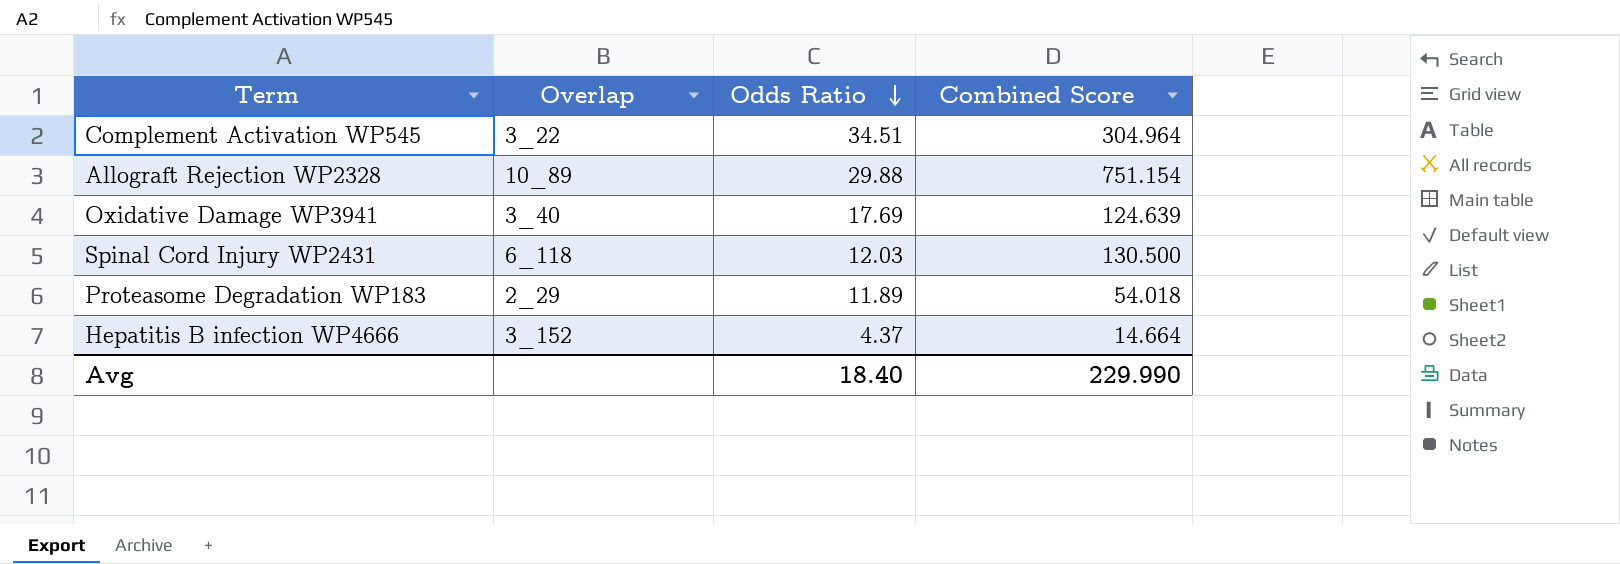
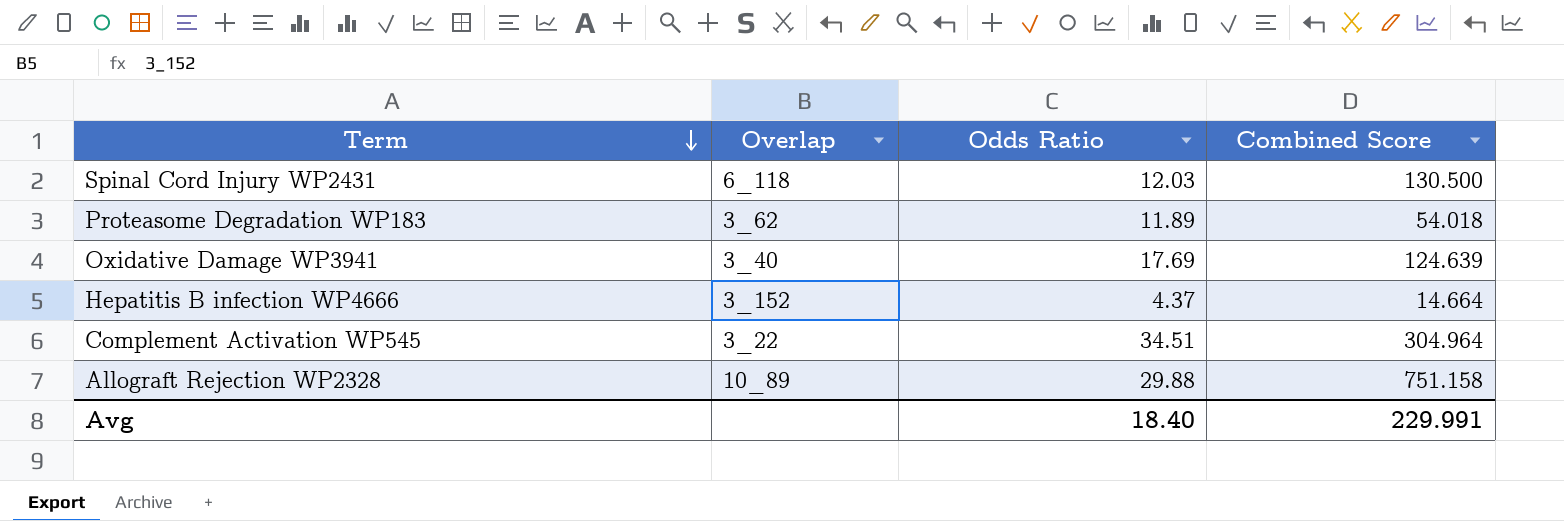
row order: Odds Ratio descending -> Term descending
Proteasome Degradation WP183 | Overlap: 2_29 -> 3_62
Allograft Rejection WP2328 | Combined Score: 751.154 -> 751.158
Avg | Combined Score: 229.990 -> 229.991

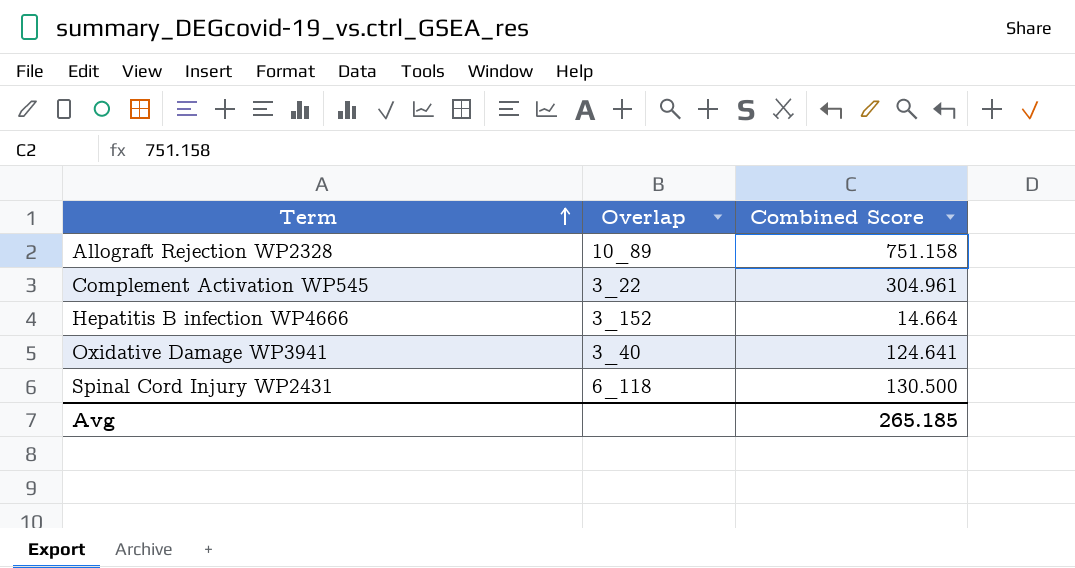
row order: Term descending -> Term ascending
column Odds Ratio | position: 3 -> none
row Proteasome Degradation WP183: 3_62 | 11.89 | 54.018 -> none
Complement Activation WP545 | Combined Score: 304.964 -> 304.961
Oxidative Damage WP3941 | Combined Score: 124.639 -> 124.641
Avg | Combined Score: 229.991 -> 265.185

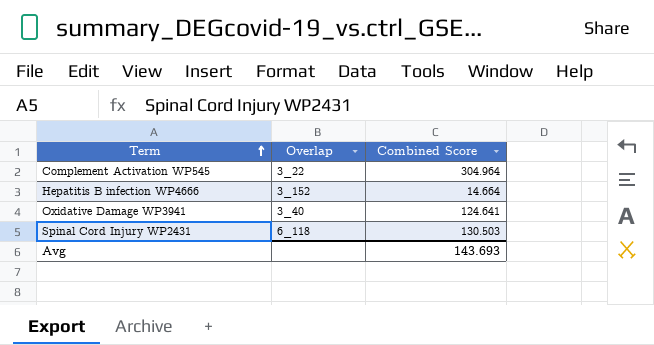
row Allograft Rejection WP2328: 10_89 | 751.158 -> none
Complement Activation WP545 | Combined Score: 304.961 -> 304.964
Spinal Cord Injury WP2431 | Combined Score: 130.500 -> 130.503
Avg | Combined Score: 265.185 -> 143.693

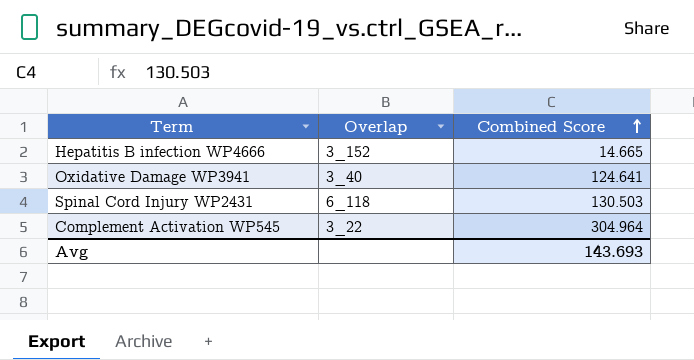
row order: Term ascending -> Combined Score ascending
Hepatitis B infection WP4666 | Combined Score: 14.664 -> 14.665

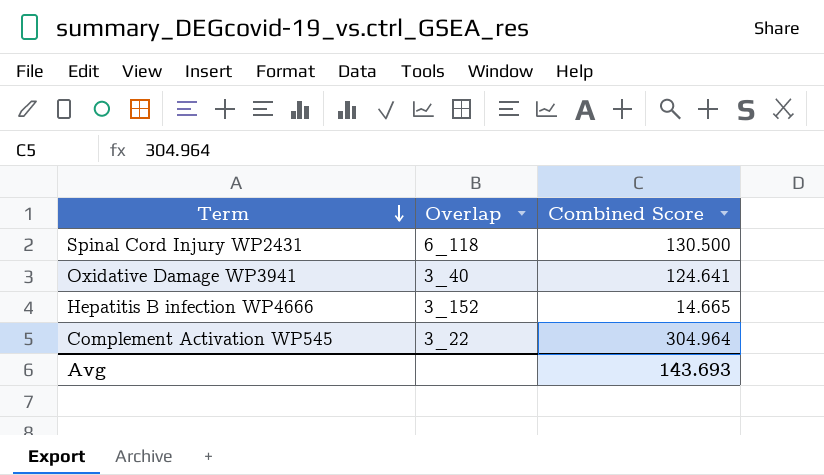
row order: Combined Score ascending -> Term descending
Spinal Cord Injury WP2431 | Combined Score: 130.503 -> 130.500

